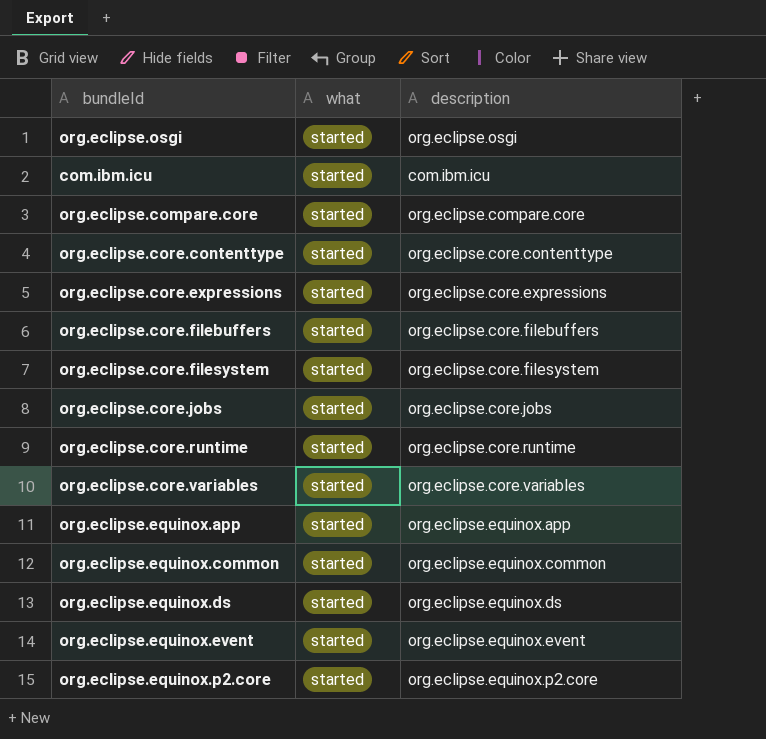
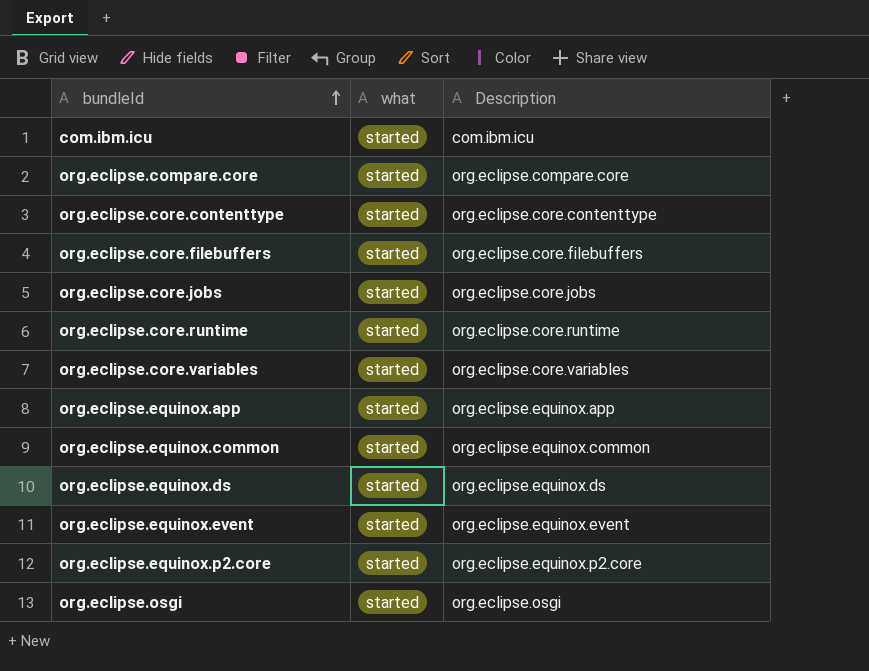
row order: none -> bundleId ascending
column name: description -> Description
row org.eclipse.core.expressions: started | org.eclipse.core.expressions -> none
row org.eclipse.core.filesystem: started | org.eclipse.core.filesystem -> none

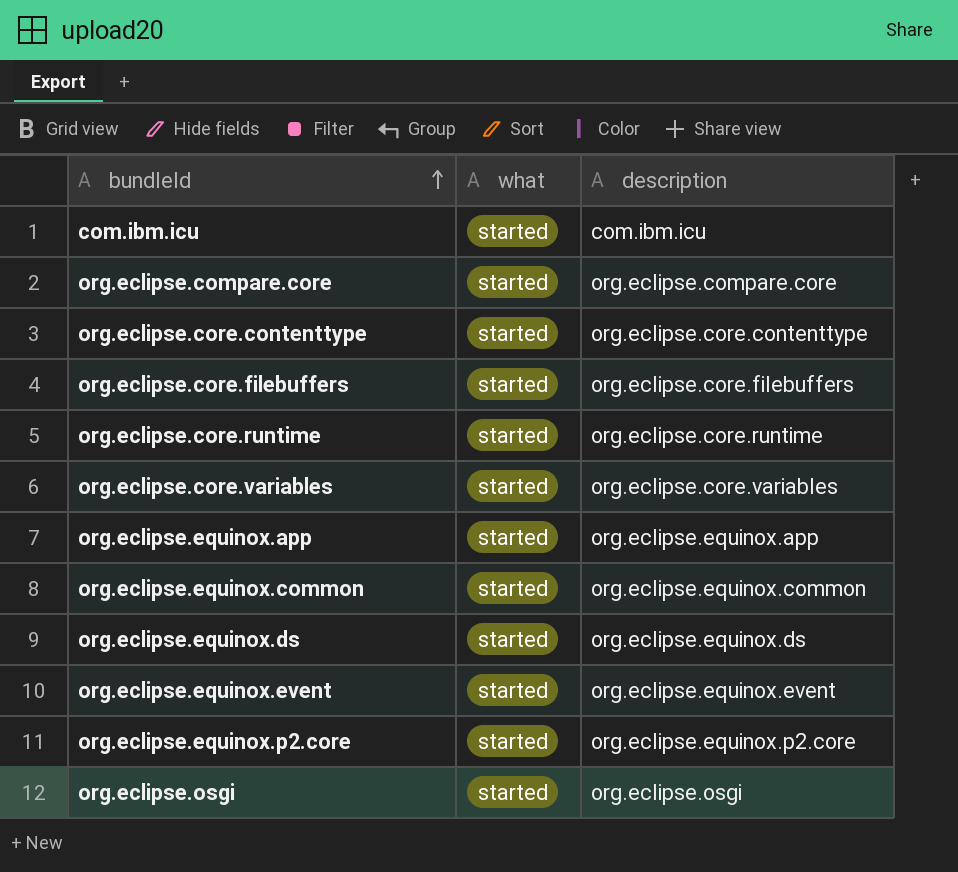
column name: Description -> description
row org.eclipse.core.jobs: started | org.eclipse.core.jobs -> none

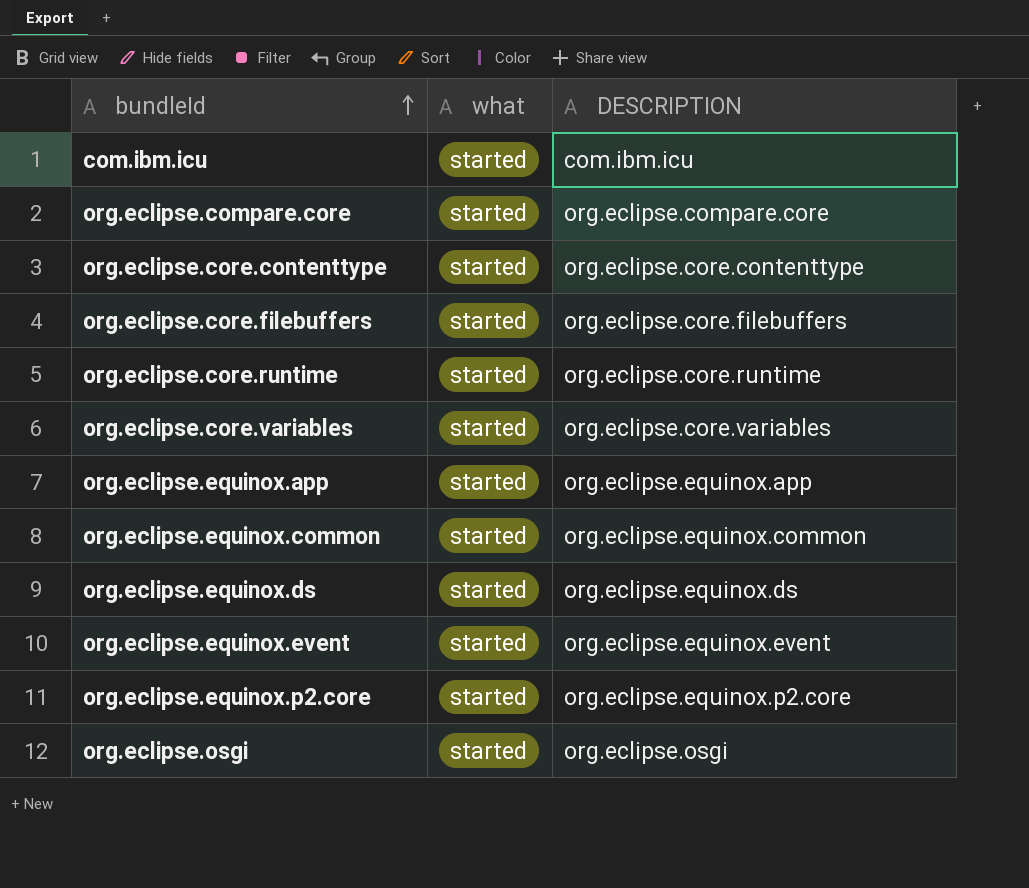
column name: description -> DESCRIPTION

